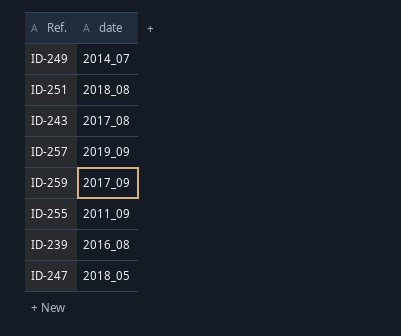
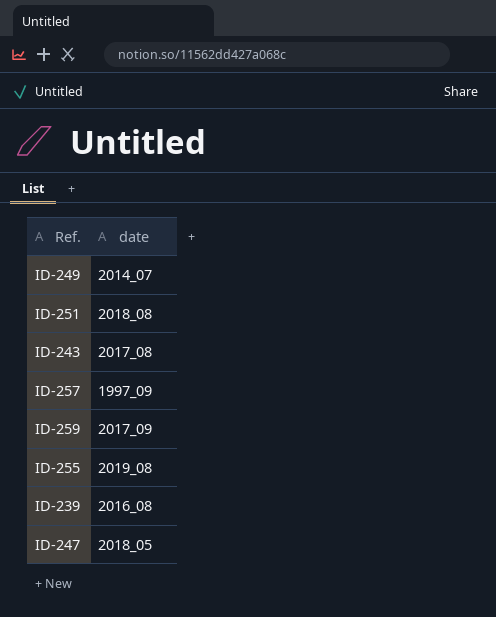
ID-257 | date: 2019_09 -> 1997_09
ID-255 | date: 2011_09 -> 2019_08

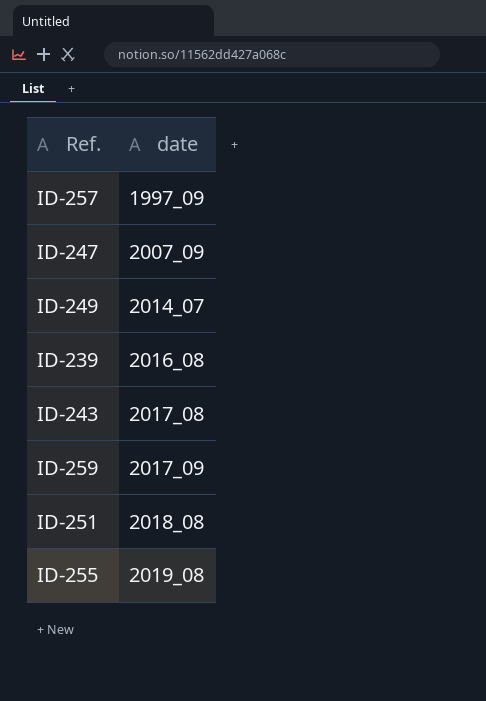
row order: none -> date ascending
ID-247 | date: 2018_05 -> 2007_09

